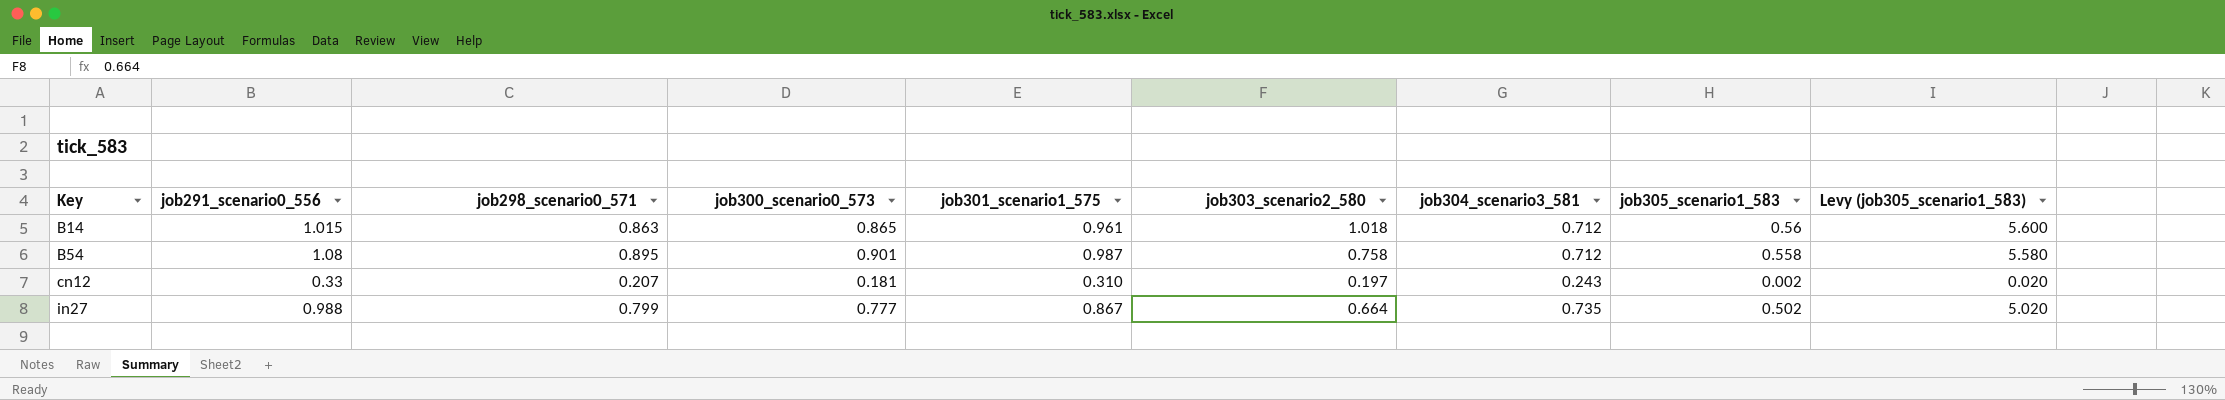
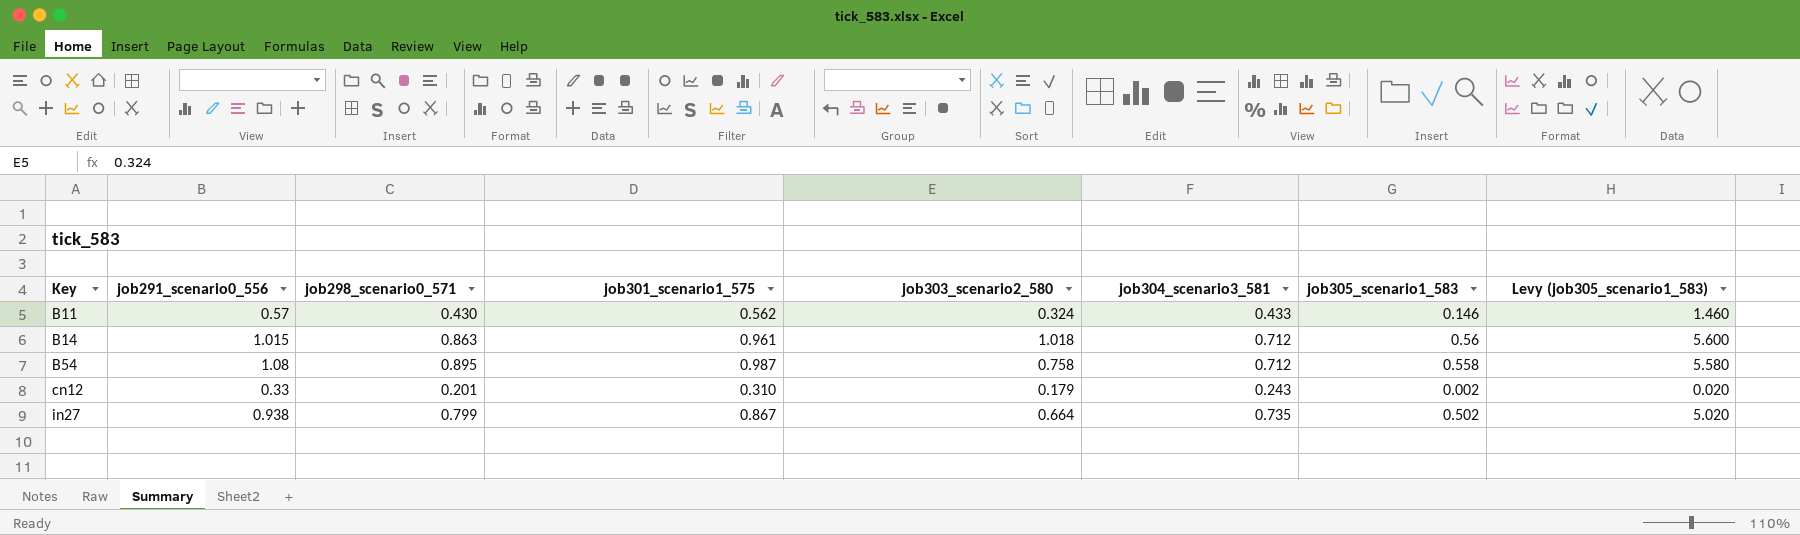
column job300_scenario0_573 | position: 4 -> none
row B11: none -> 0.57 | 0.430 | 0.562 | 0.324 | 0.433 | 0.146 | 1.460
cn12 | job298_scenario0_571: 0.207 -> 0.201
cn12 | job303_scenario2_580: 0.197 -> 0.179
in27 | job291_scenario0_556: 0.988 -> 0.938

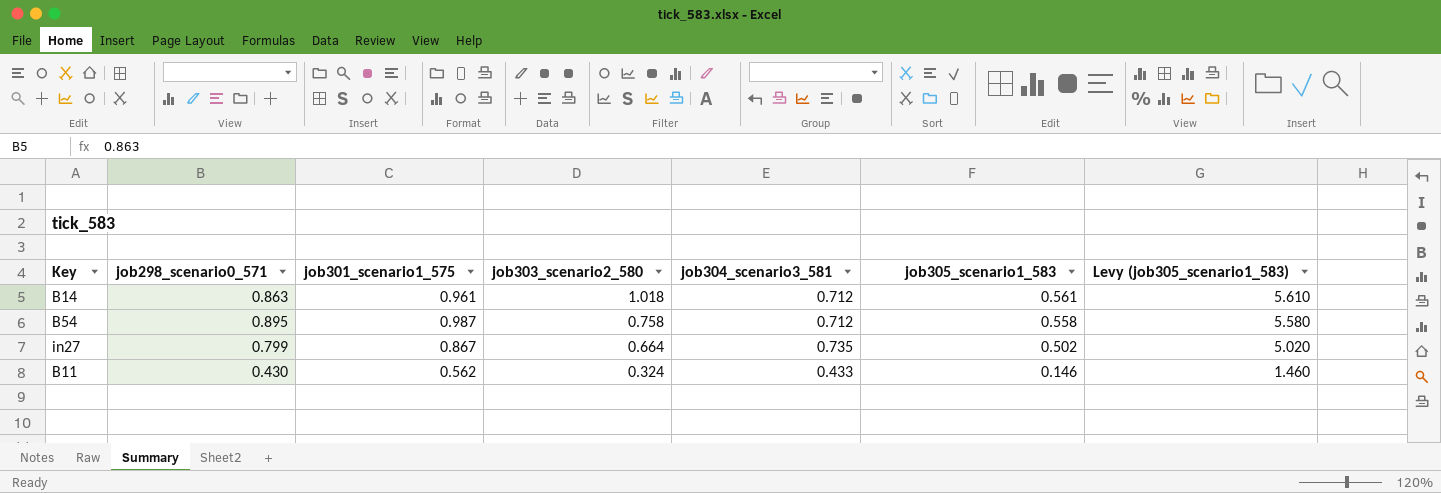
row order: Key ascending -> job303_scenario2_580 descending
column job291_scenario0_556 | position: 2 -> none
row cn12: 0.33 | 0.201 | 0.310 | 0.179 | 0.243 | 0.002 | 0.020 -> none
B14 | job305_scenario1_583: 0.56 -> 0.561
B14 | Levy (job305_scenario1_583): 5.600 -> 5.610

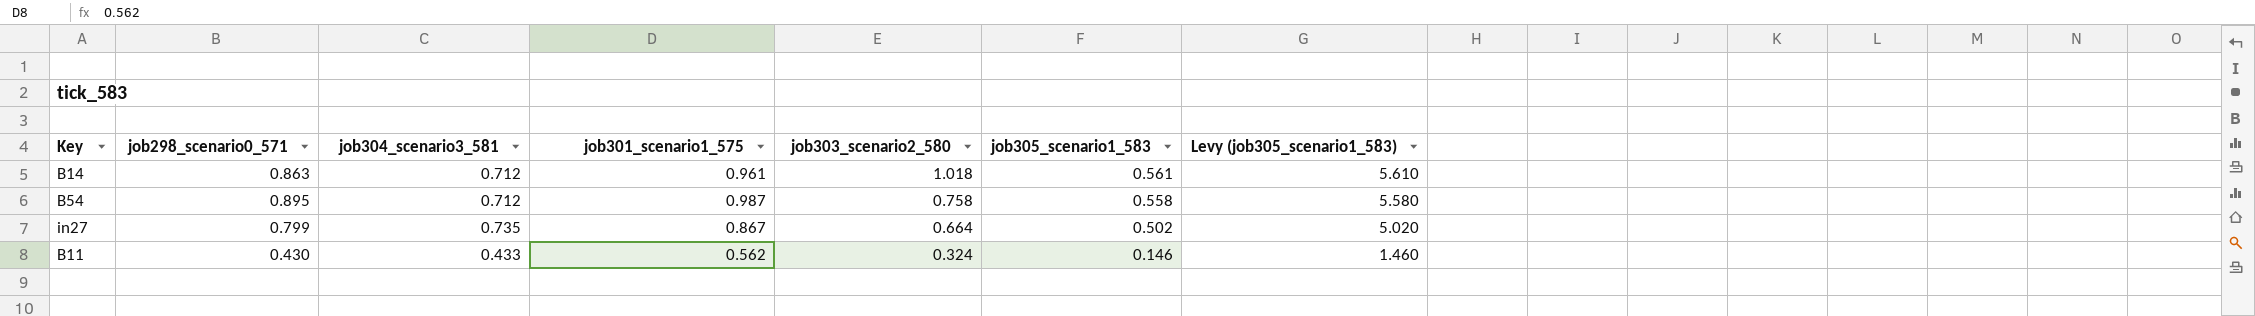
column job304_scenario3_581 | position: 5 -> 3

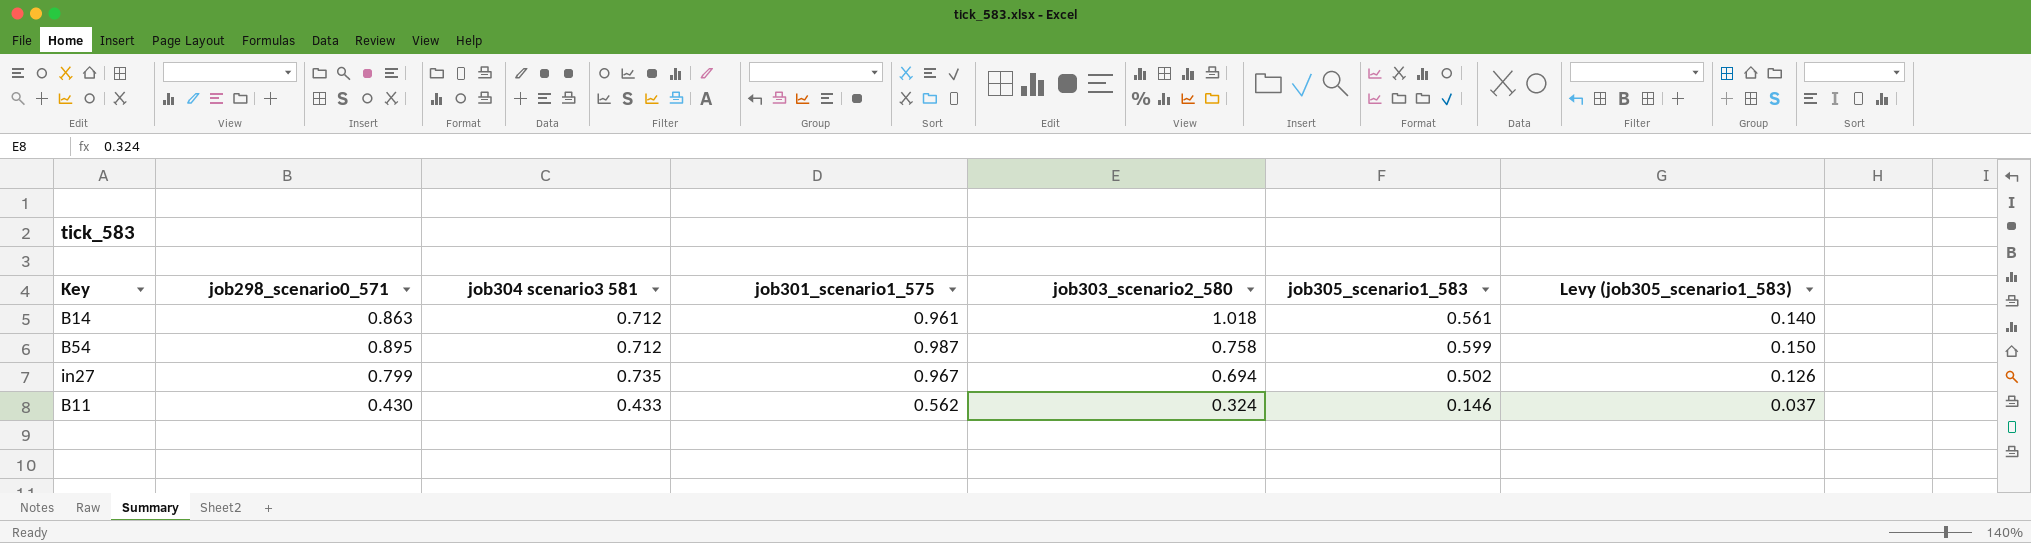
column name: job304_scenario3_581 -> job304 scenario3 581
column Levy (job305_scenario1_583) | formula: [job305_scenario1_583] * 10 -> [job305_scenario1_583] * 0.25
B54 | job305_scenario1_583: 0.558 -> 0.599
in27 | job301_scenario1_575: 0.867 -> 0.967
in27 | job303_scenario2_580: 0.664 -> 0.694

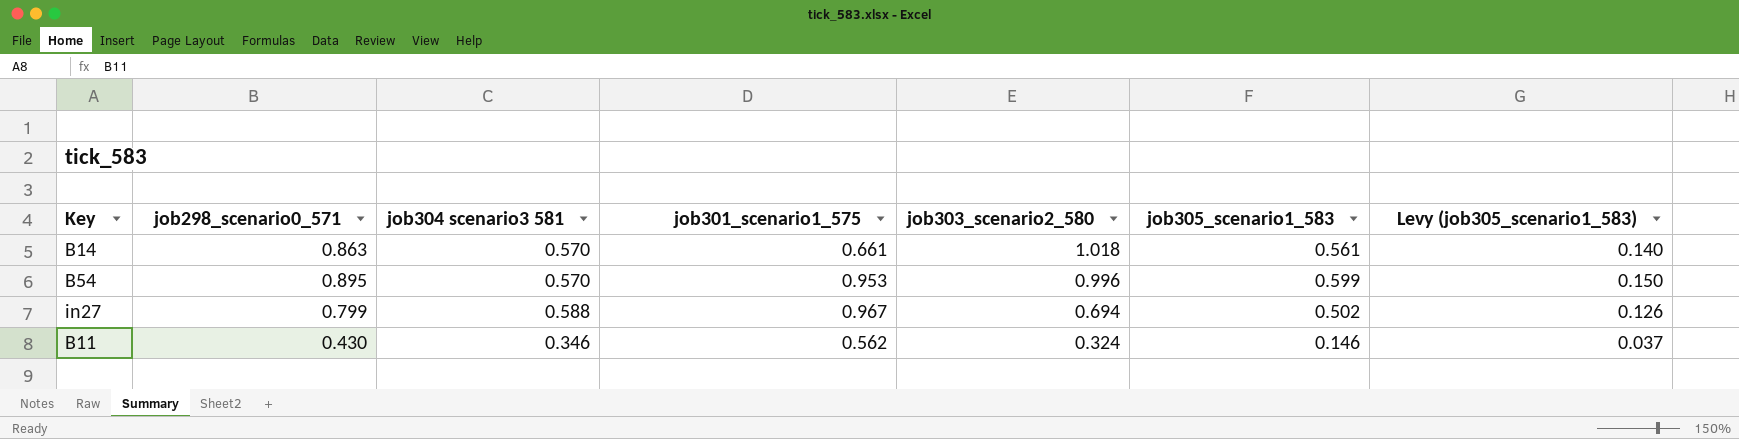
B14 | job304 scenario3 581: 0.712 -> 0.570
B14 | job301_scenario1_575: 0.961 -> 0.661
B54 | job304 scenario3 581: 0.712 -> 0.570
B54 | job301_scenario1_575: 0.987 -> 0.953
B54 | job303_scenario2_580: 0.758 -> 0.996
in27 | job304 scenario3 581: 0.735 -> 0.588
B11 | job304 scenario3 581: 0.433 -> 0.346

